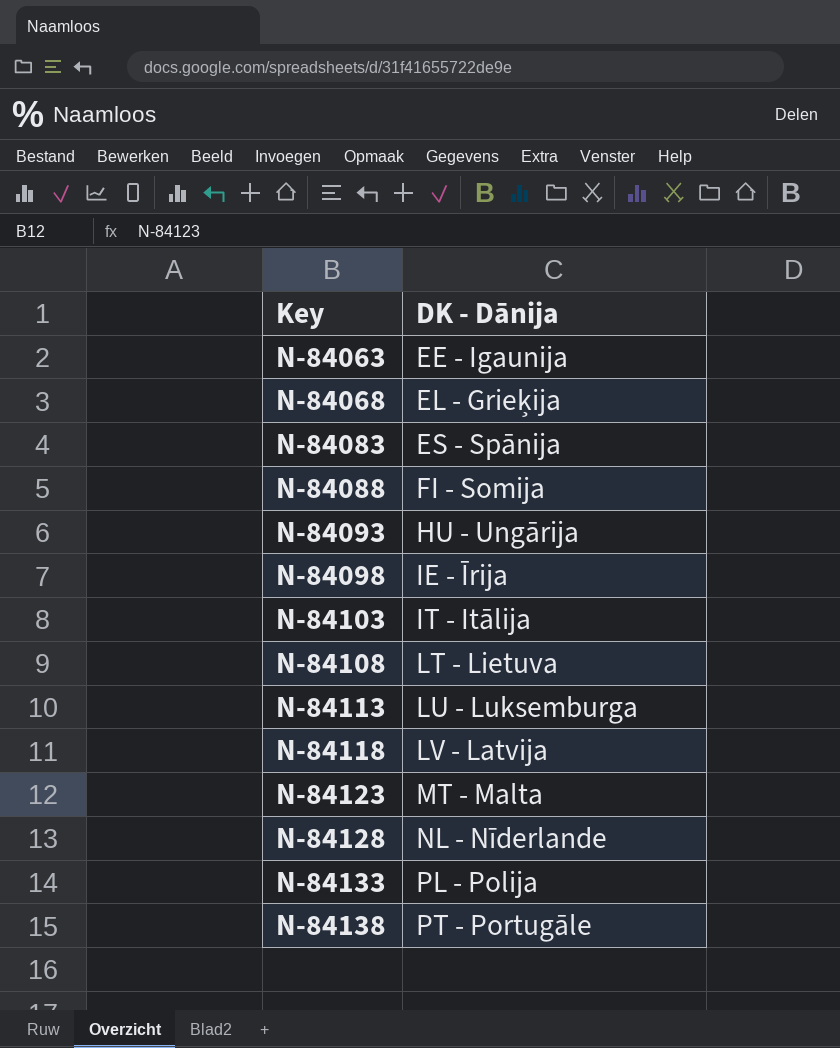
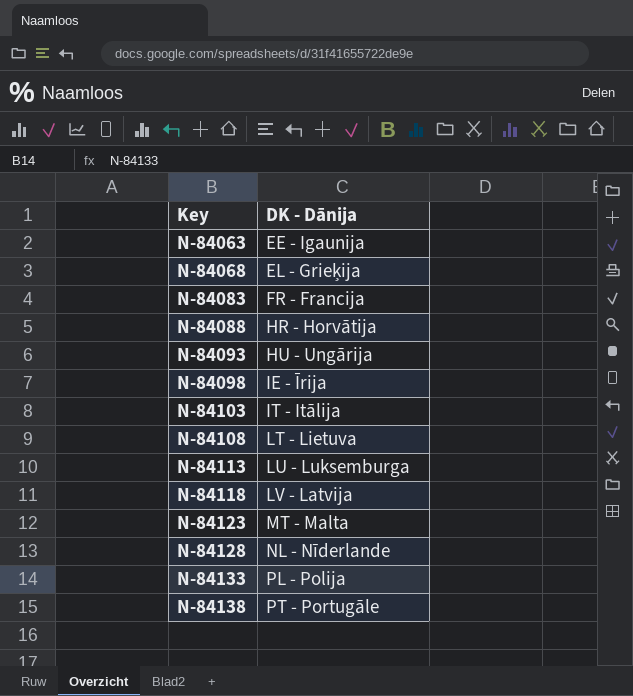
N-84083 | DK - Dānija: ES - Spānija -> FR - Francija
N-84088 | DK - Dānija: FI - Somija -> HR - Horvātija

